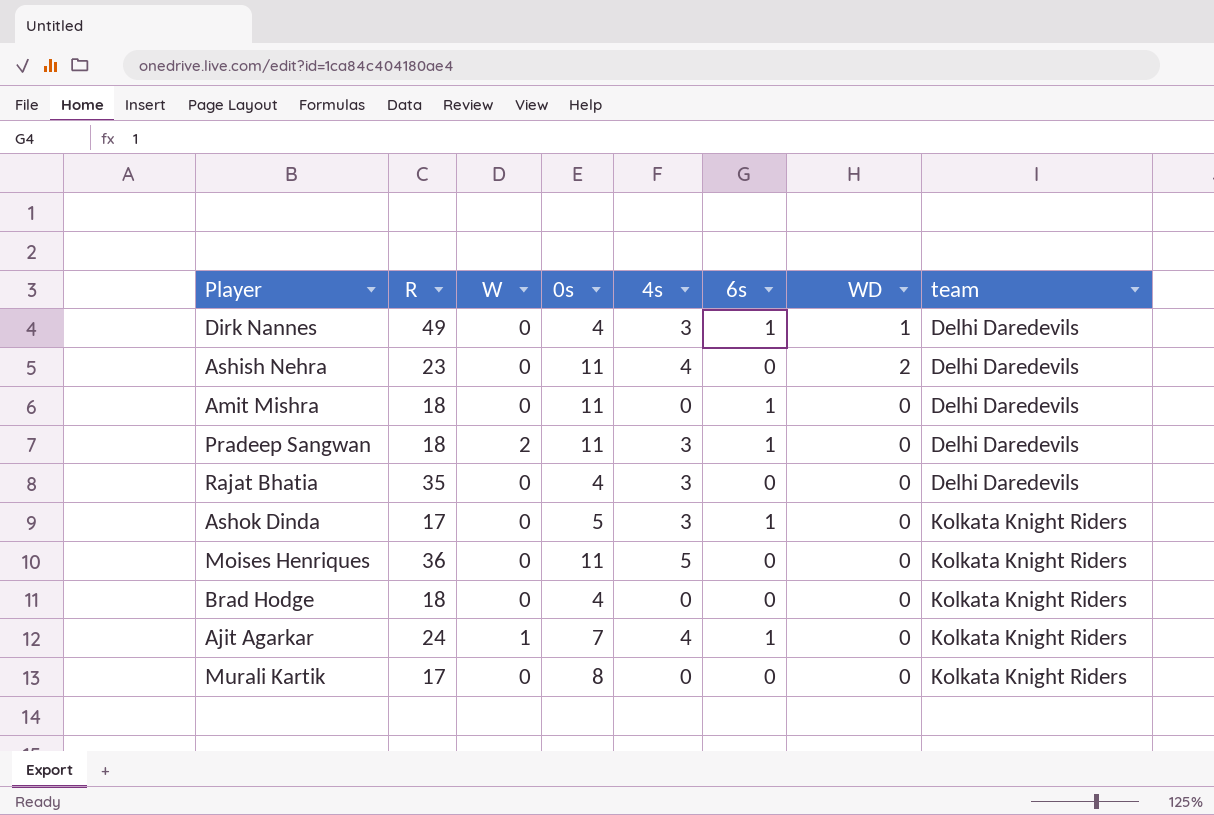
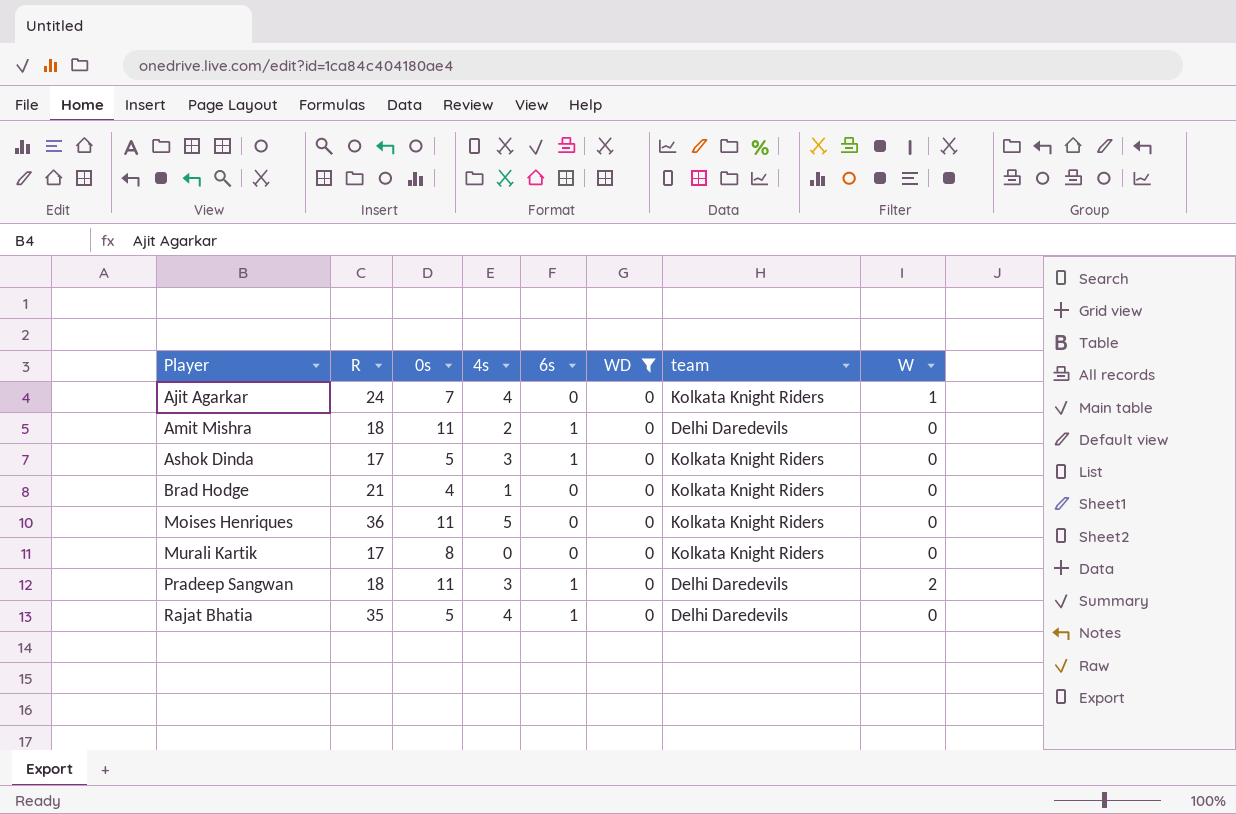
filter: none -> WD = 0
row order: team ascending -> Player ascending
column W | position: 3 -> 8
Ajit Agarkar | 6s: 1 -> 0
Amit Mishra | 4s: 0 -> 2
Brad Hodge | R: 18 -> 21
Brad Hodge | 4s: 0 -> 1
Rajat Bhatia | 0s: 4 -> 5
Rajat Bhatia | 4s: 3 -> 4
Rajat Bhatia | 6s: 0 -> 1

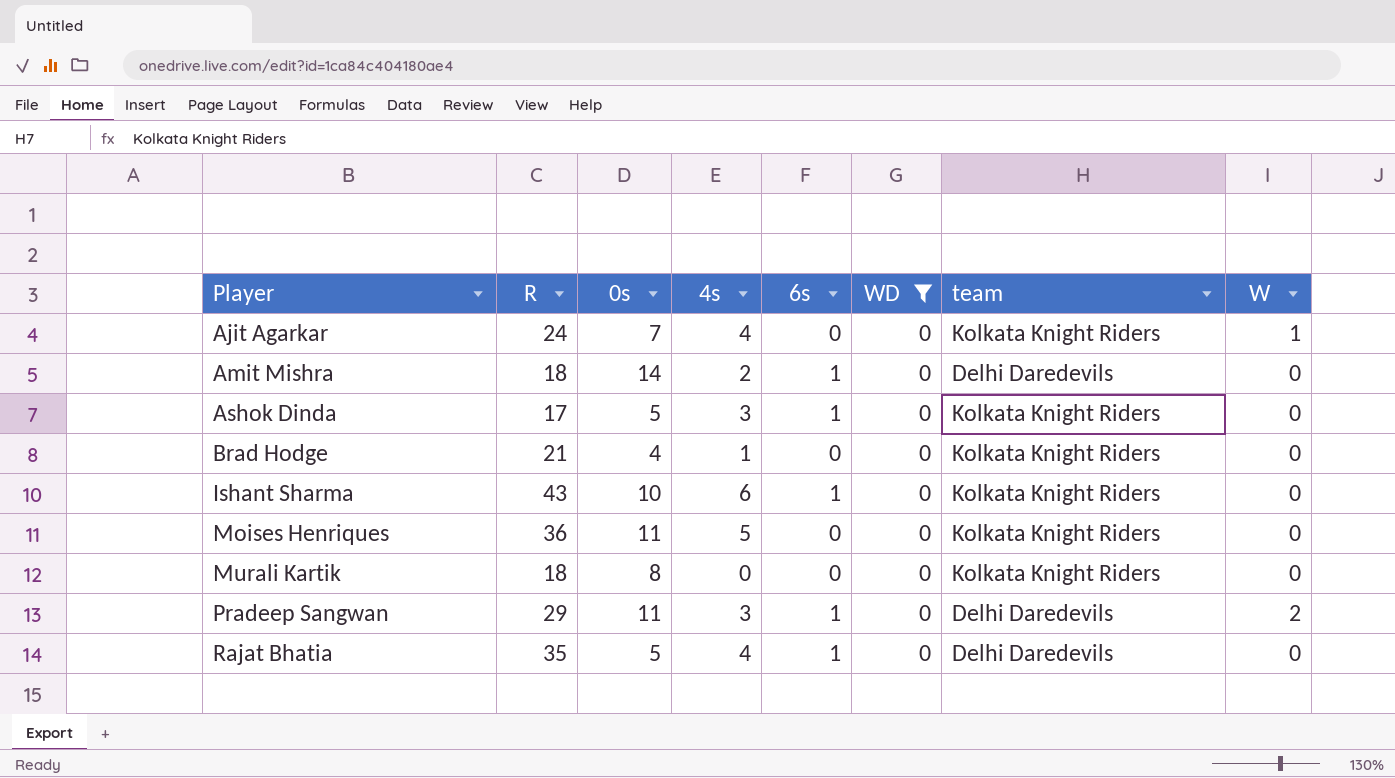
Amit Mishra | 0s: 11 -> 14
row Ishant Sharma: none -> 43 | 10 | 6 | 1 | 0 | Kolkata Knight Riders | 0
Murali Kartik | R: 17 -> 18
Pradeep Sangwan | R: 18 -> 29

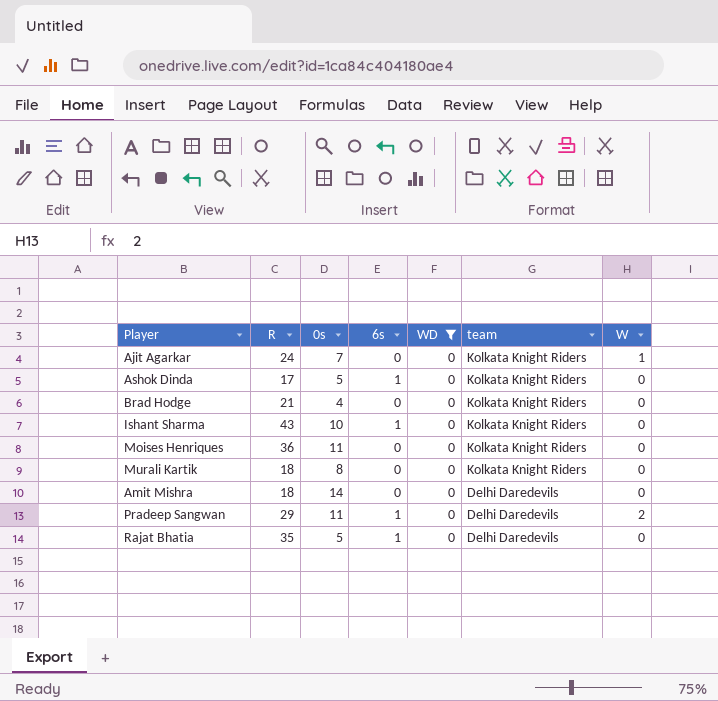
row order: Player ascending -> team descending
column 4s | position: 4 -> none
Amit Mishra | 6s: 1 -> 0

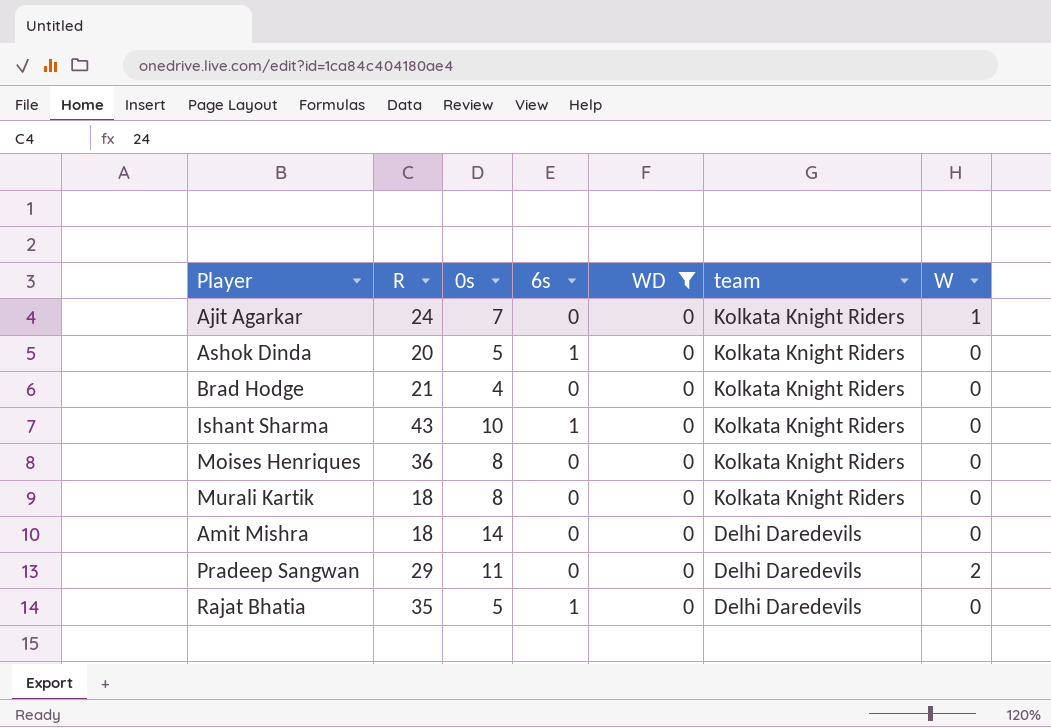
Ashok Dinda | R: 17 -> 20
Moises Henriques | 0s: 11 -> 8
Pradeep Sangwan | 6s: 1 -> 0

